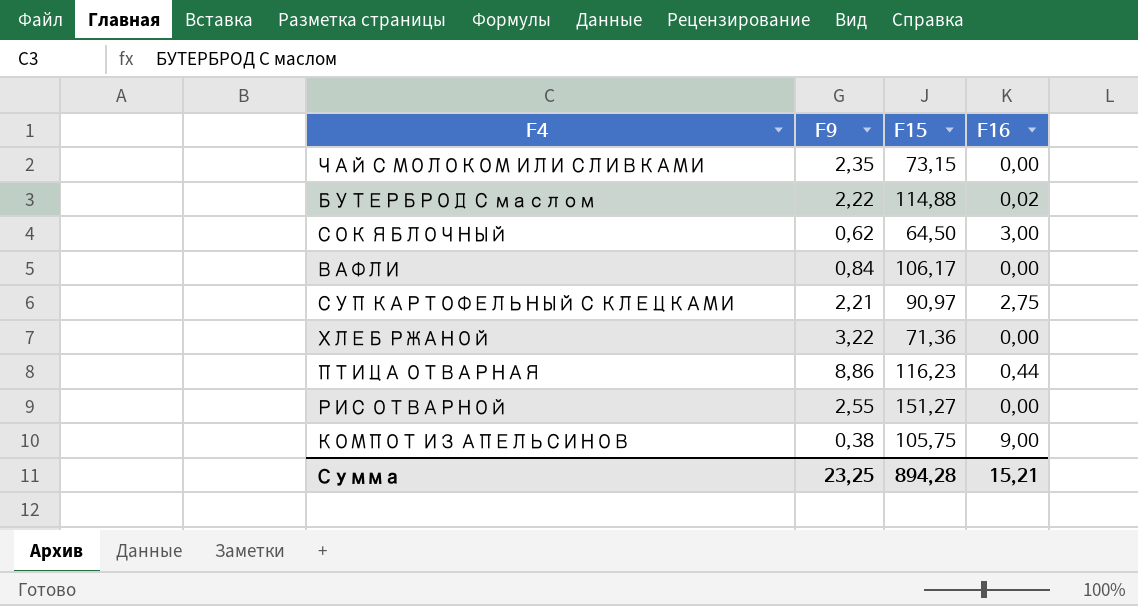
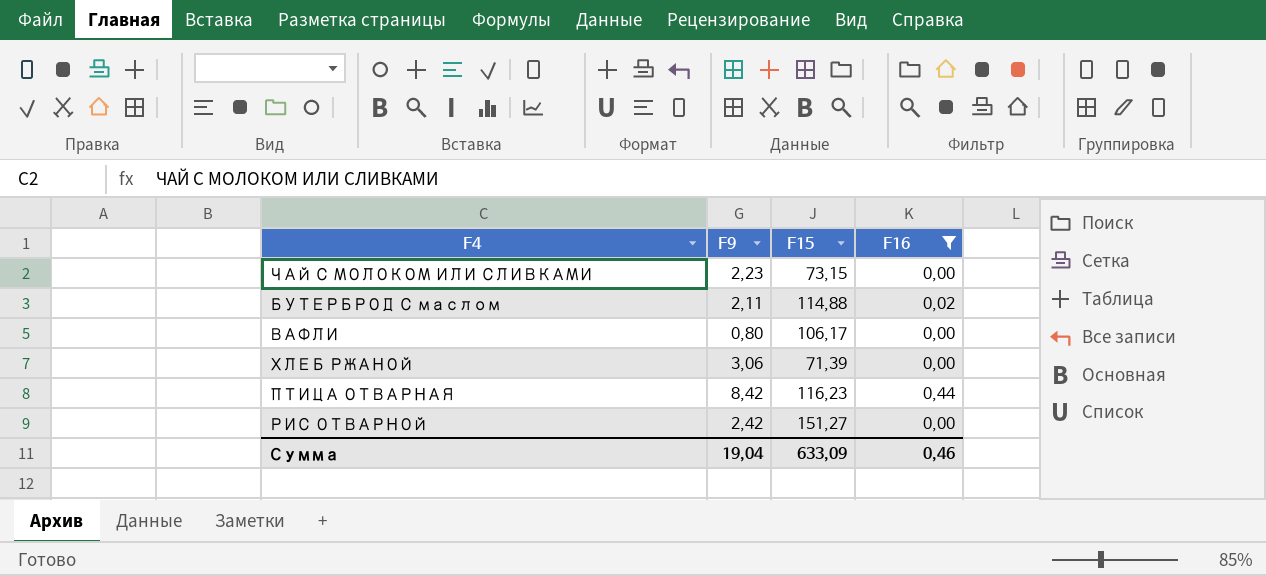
filter: none -> F16 <= 0,44
ЧАЙ С МОЛОКОМ ИЛИ СЛИВКАМИ | F9: 2,35 -> 2,23
БУТЕРБРОД С маслом | F9: 2,22 -> 2,11
ВАФЛИ | F9: 0,84 -> 0,80
ХЛЕБ РЖАНОЙ | F9: 3,22 -> 3,06
ХЛЕБ РЖАНОЙ | F15: 71,36 -> 71,39
ПТИЦА ОТВАРНАЯ | F9: 8,86 -> 8,42
РИС ОТВАРНОЙ | F9: 2,55 -> 2,42
Сумма | F9: 23,25 -> 19,04
Сумма | F15: 894,28 -> 633,09
Сумма | F16: 15,21 -> 0,46

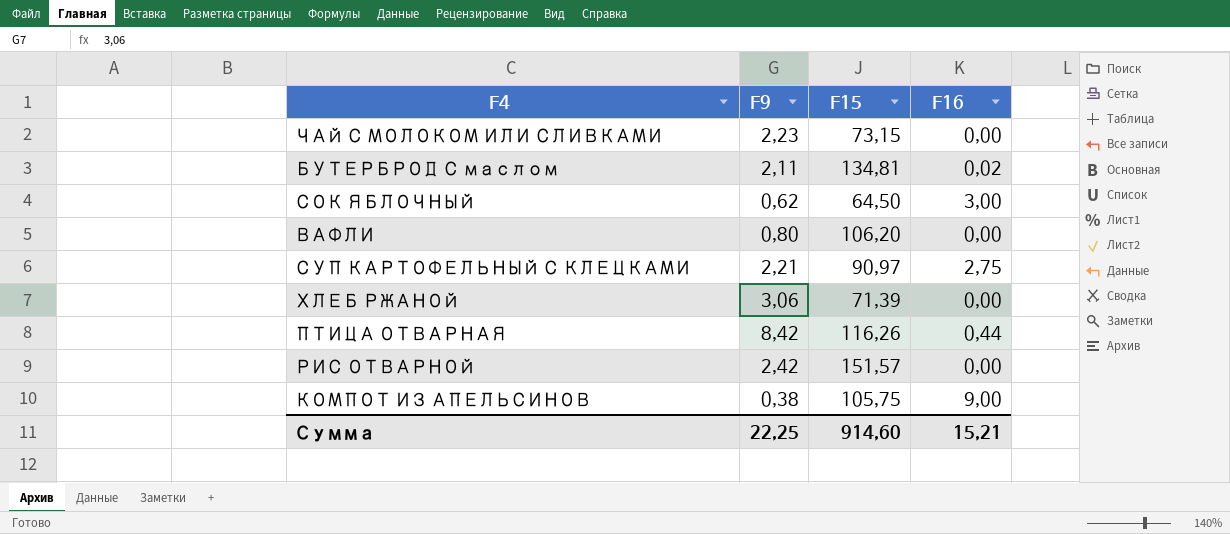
filter: F16 <= 0,44 -> none
БУТЕРБРОД С маслом | F15: 114,88 -> 134,81
ВАФЛИ | F15: 106,17 -> 106,20
ПТИЦА ОТВАРНАЯ | F15: 116,23 -> 116,26
РИС ОТВАРНОЙ | F15: 151,27 -> 151,57
Сумма | F9: 19,04 -> 22,25
Сумма | F15: 633,09 -> 914,60
Сумма | F16: 0,46 -> 15,21

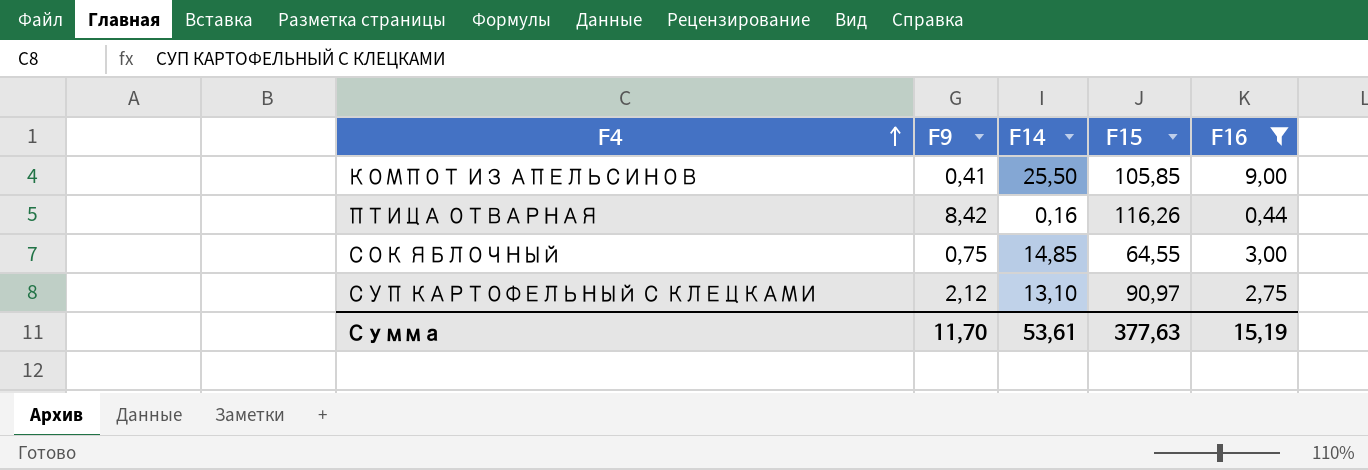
filter: none -> F16 >= 0,44
row order: none -> F4 ascending
column F14 | position: none -> 3
КОМПОТ ИЗ АПЕЛЬСИНОВ | F9: 0,38 -> 0,41
КОМПОТ ИЗ АПЕЛЬСИНОВ | F15: 105,75 -> 105,85
СОК ЯБЛОЧНЫЙ | F9: 0,62 -> 0,75
СОК ЯБЛОЧНЫЙ | F15: 64,50 -> 64,55
СУП КАРТОФЕЛЬНЫЙ С КЛЕЦКАМИ | F9: 2,21 -> 2,12
Сумма | F9: 22,25 -> 11,70
Сумма | F15: 914,60 -> 377,63
Сумма | F16: 15,21 -> 15,19

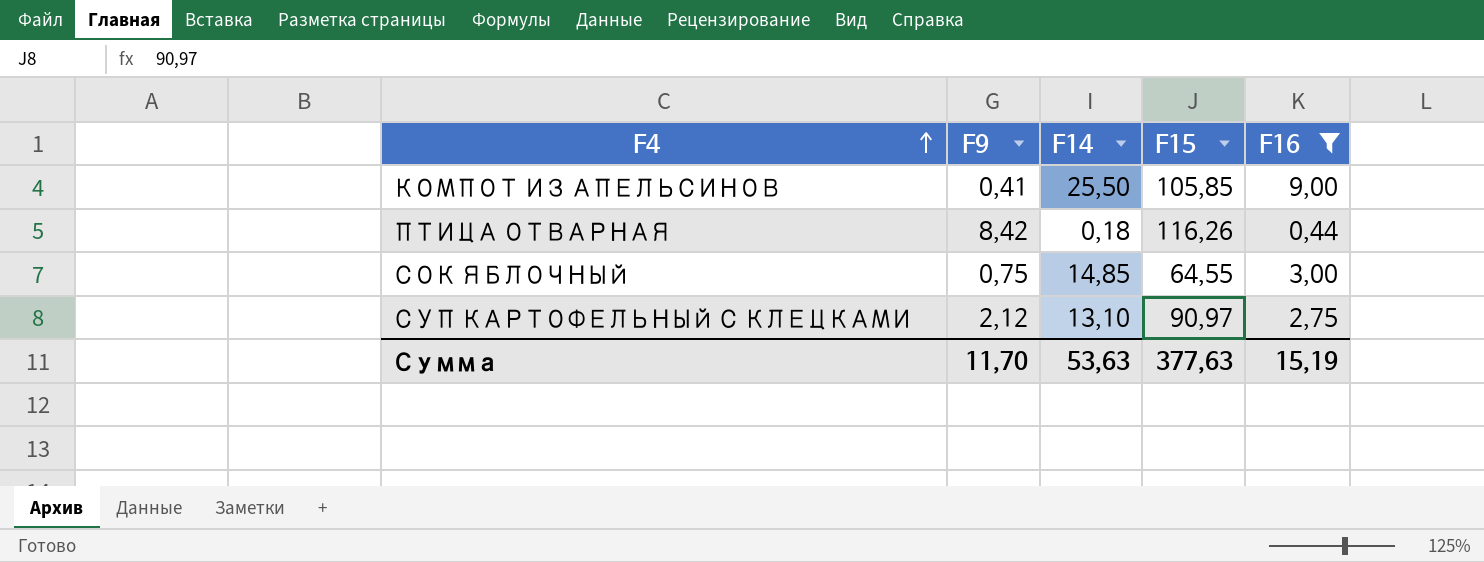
ПТИЦА ОТВАРНАЯ | F14: 0,16 -> 0,18
Сумма | F14: 53,61 -> 53,63

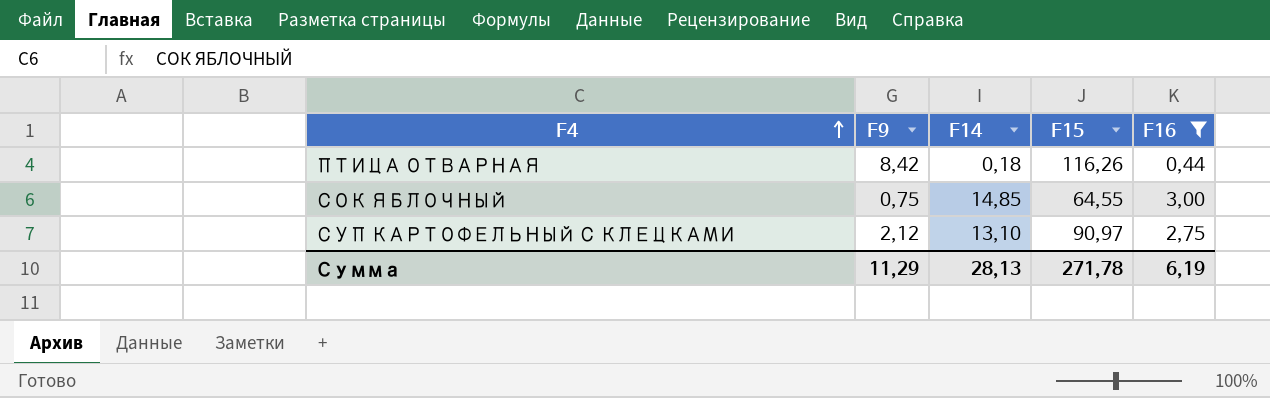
row КОМПОТ ИЗ АПЕЛЬСИНОВ: 0,41 | 25,50 | 105,85 | 9,00 -> none
Сумма | F9: 11,70 -> 11,29
Сумма | F14: 53,63 -> 28,13
Сумма | F15: 377,63 -> 271,78
Сумма | F16: 15,19 -> 6,19

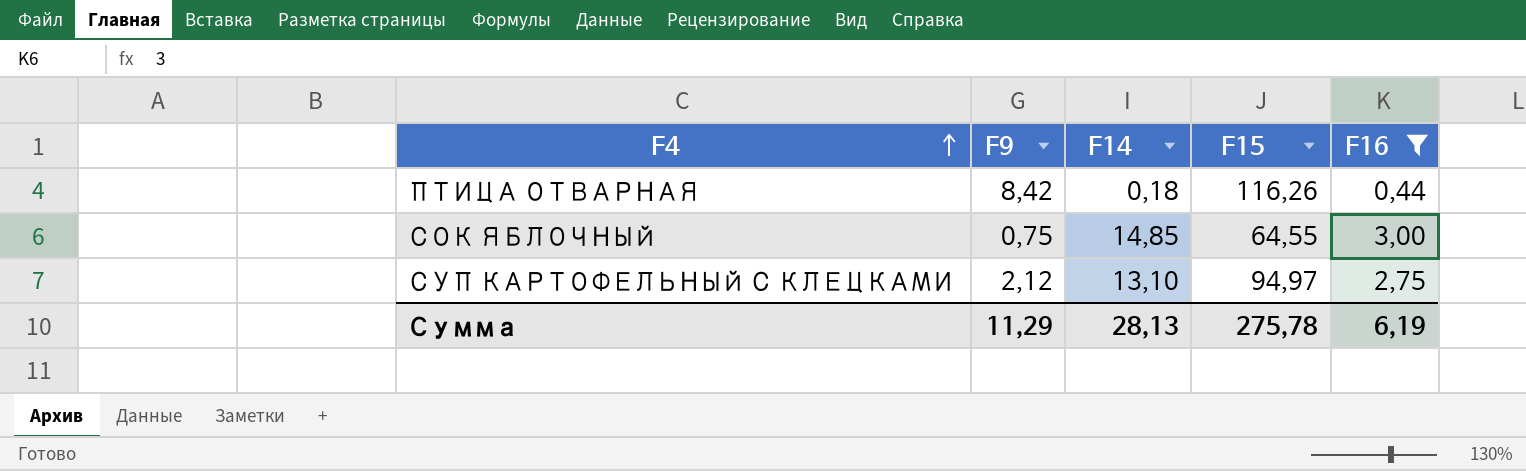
СУП КАРТОФЕЛЬНЫЙ С КЛЕЦКАМИ | F15: 90,97 -> 94,97
Сумма | F15: 271,78 -> 275,78

